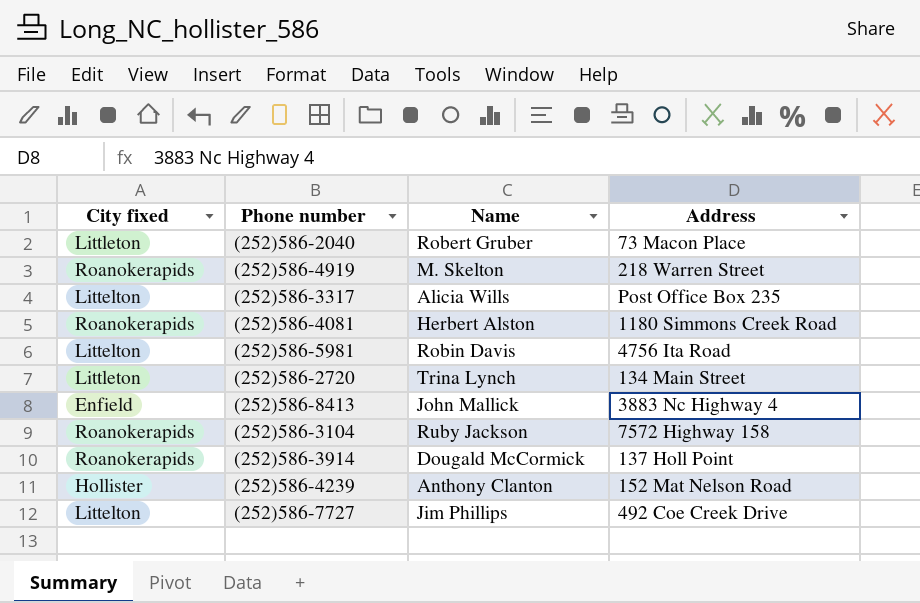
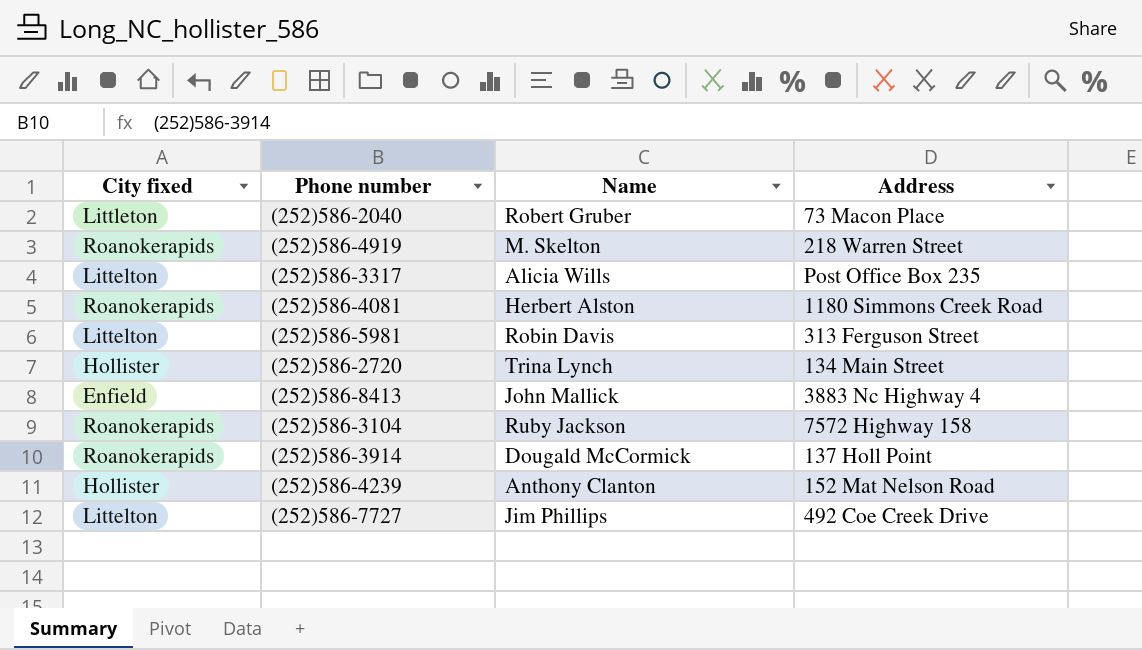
(252)586-5981 | Address: 4756 Ita Road -> 313 Ferguson Street
(252)586-2720 | City fixed: Littleton -> Hollister

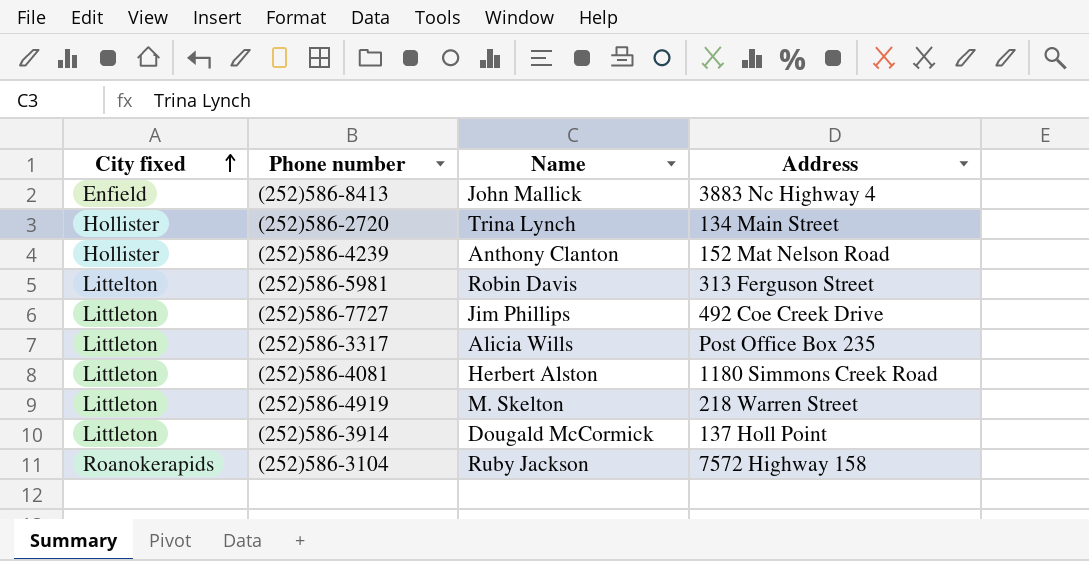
row order: none -> City fixed ascending
row (252)586-2040: Littleton | Robert Gruber | 73 Macon Place -> none
(252)586-7727 | City fixed: Littelton -> Littleton
(252)586-3317 | City fixed: Littelton -> Littleton
(252)586-4081 | City fixed: Roanokerapids -> Littleton
(252)586-4919 | City fixed: Roanokerapids -> Littleton
(252)586-3914 | City fixed: Roanokerapids -> Littleton

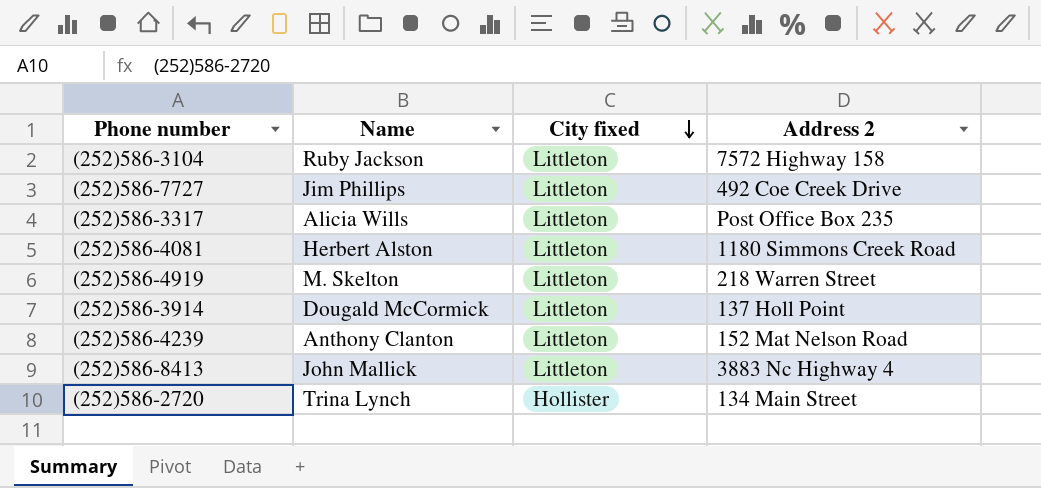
row order: City fixed ascending -> City fixed descending
column City fixed | position: 1 -> 3
column name: Address -> Address 2
row (252)586-5981: Littelton | Robin Davis | 313 Ferguson Street -> none
(252)586-3104 | City fixed: Roanokerapids -> Littleton
(252)586-4239 | City fixed: Hollister -> Littleton
(252)586-8413 | City fixed: Enfield -> Littleton

